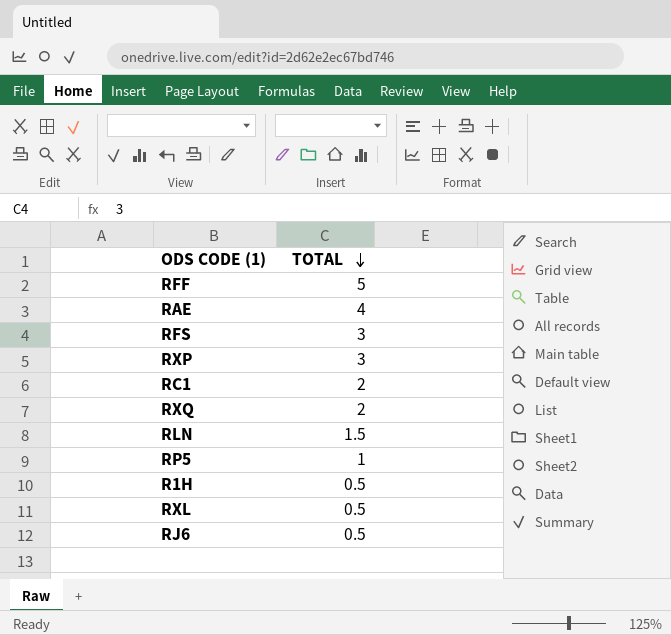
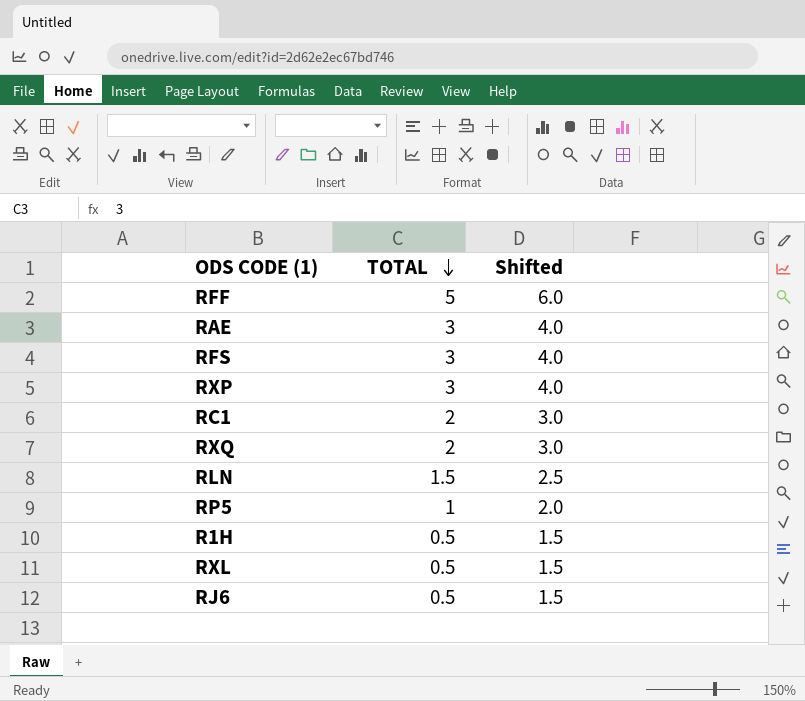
column Shifted | formula: none -> [TOTAL] + 1
RAE | TOTAL: 4 -> 3

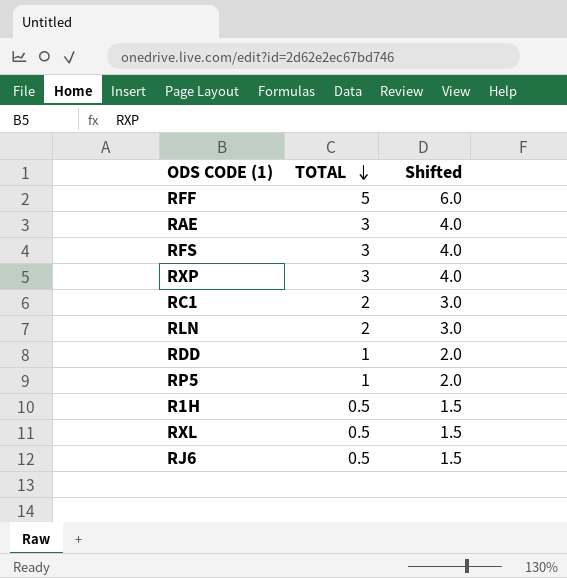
row RXQ: 2 | 3.0 -> none
RLN | TOTAL: 1.5 -> 2
RLN | Shifted: 2.5 -> 3.0
row RDD: none -> 1 | 2.0

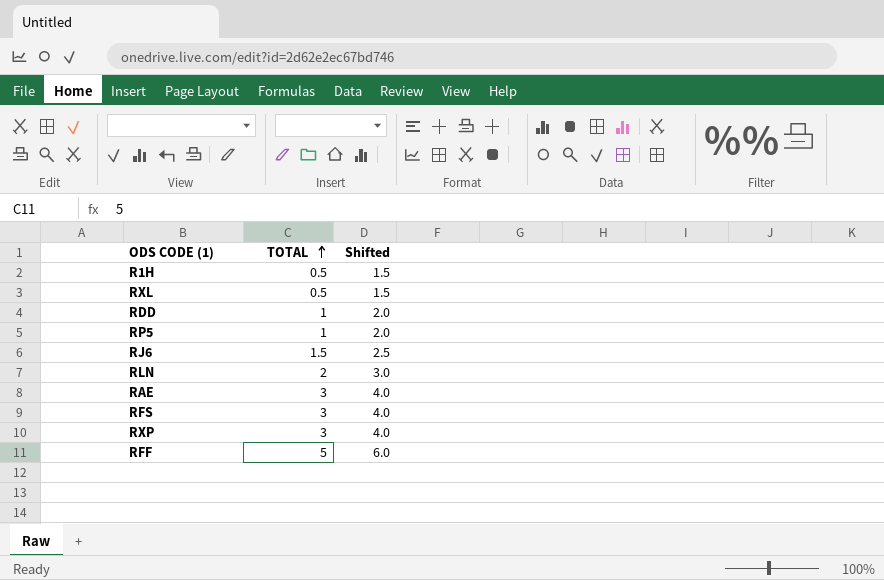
row order: TOTAL descending -> TOTAL ascending
row RC1: 2 | 3.0 -> none
RJ6 | TOTAL: 0.5 -> 1.5
RJ6 | Shifted: 1.5 -> 2.5

